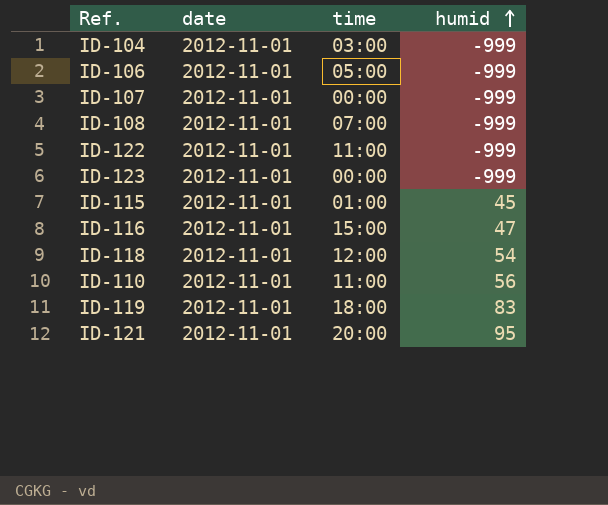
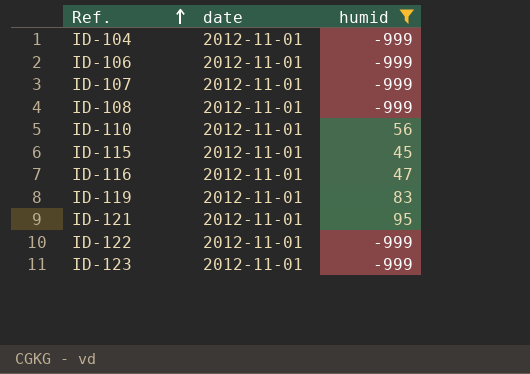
filter: none -> humid != 54
row order: humid ascending -> Ref. ascending
column time | position: 3 -> none

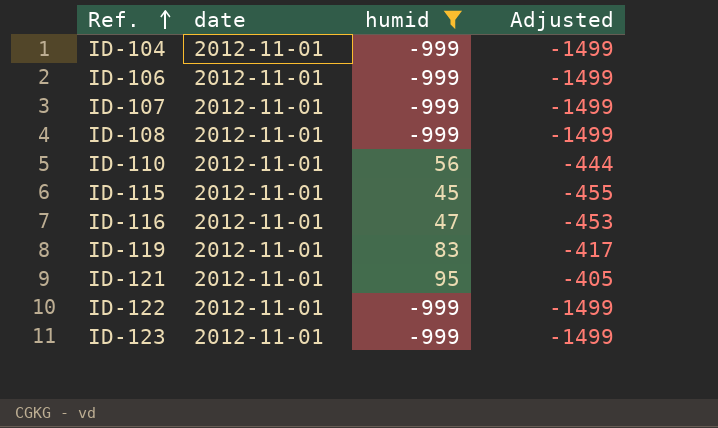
column Adjusted | formula: none -> [humid] - 500

